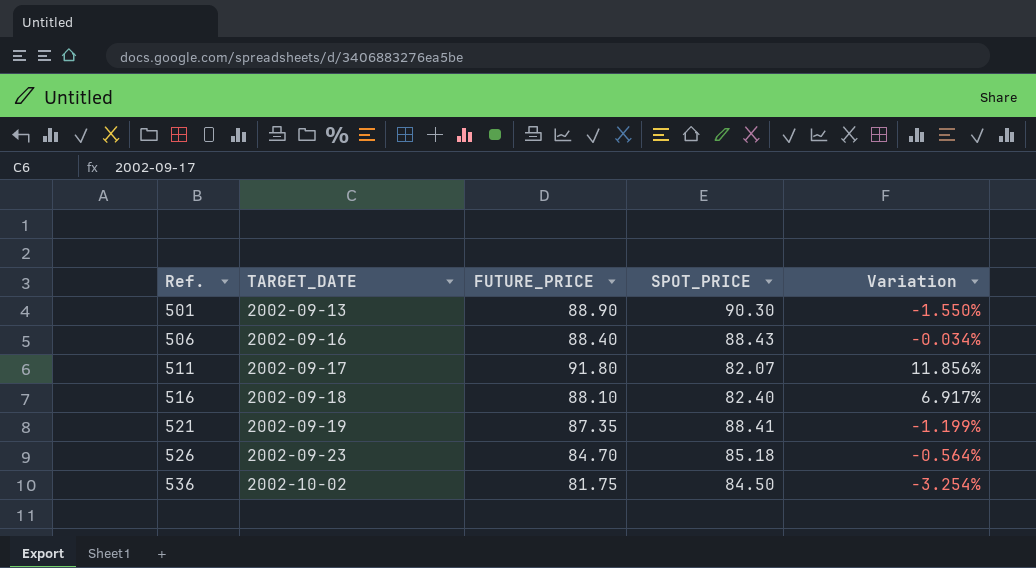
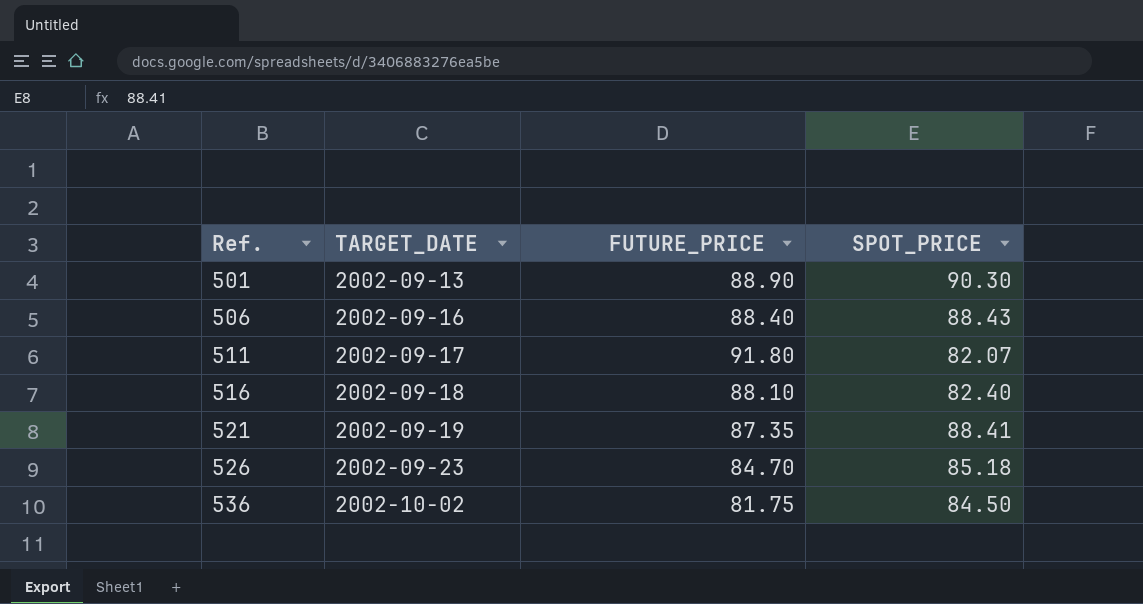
column Variation | formula: ([FUTURE_PRICE] - [SPOT_PRICE]) / [SPOT_PRICE] -> none

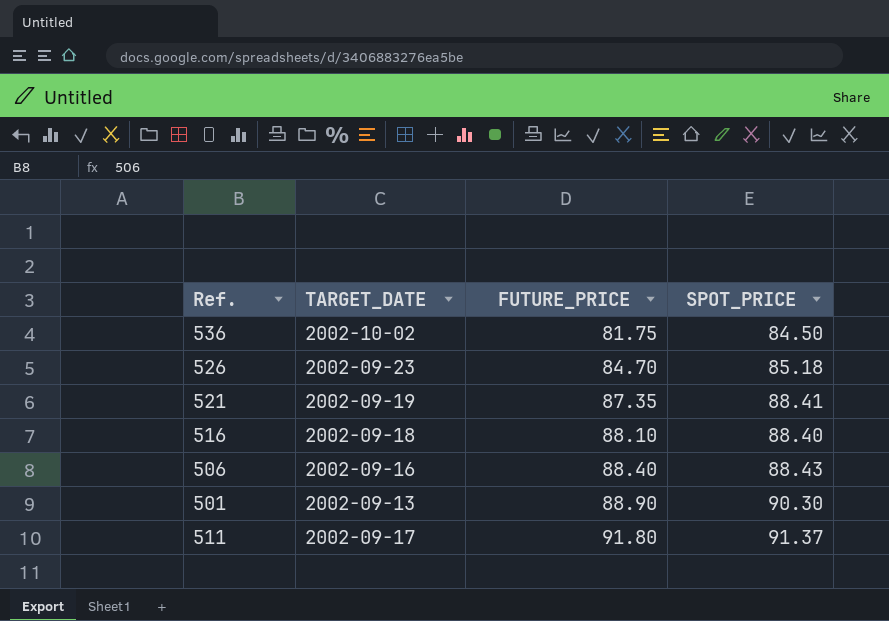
row order: Ref. ascending -> FUTURE_PRICE ascending
516 | SPOT_PRICE: 82.40 -> 88.40
511 | SPOT_PRICE: 82.07 -> 91.37

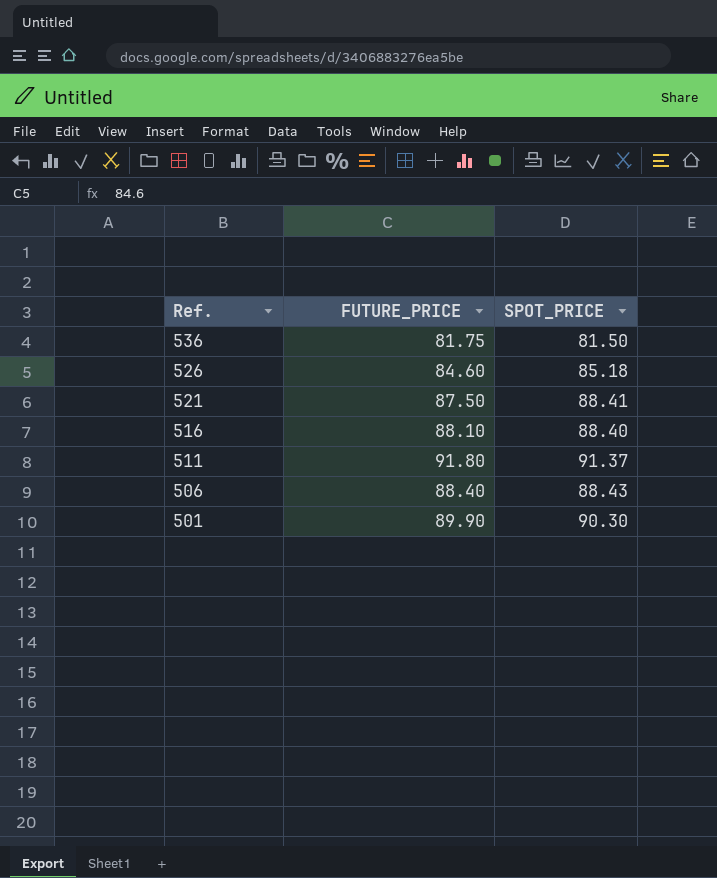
row order: FUTURE_PRICE ascending -> Ref. descending
column TARGET_DATE | position: 2 -> none
536 | SPOT_PRICE: 84.50 -> 81.50
526 | FUTURE_PRICE: 84.70 -> 84.60
521 | FUTURE_PRICE: 87.35 -> 87.50
501 | FUTURE_PRICE: 88.90 -> 89.90

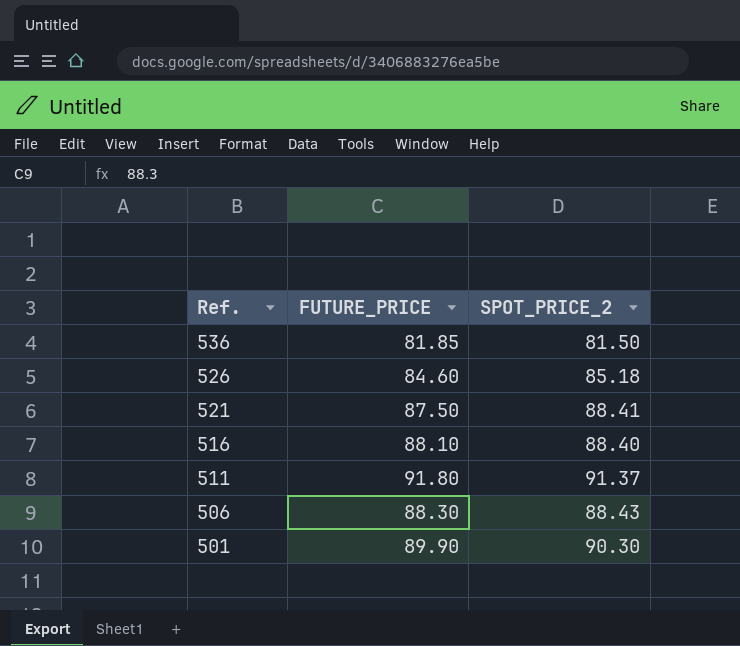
column name: SPOT_PRICE -> SPOT_PRICE_2
536 | FUTURE_PRICE: 81.75 -> 81.85
506 | FUTURE_PRICE: 88.40 -> 88.30

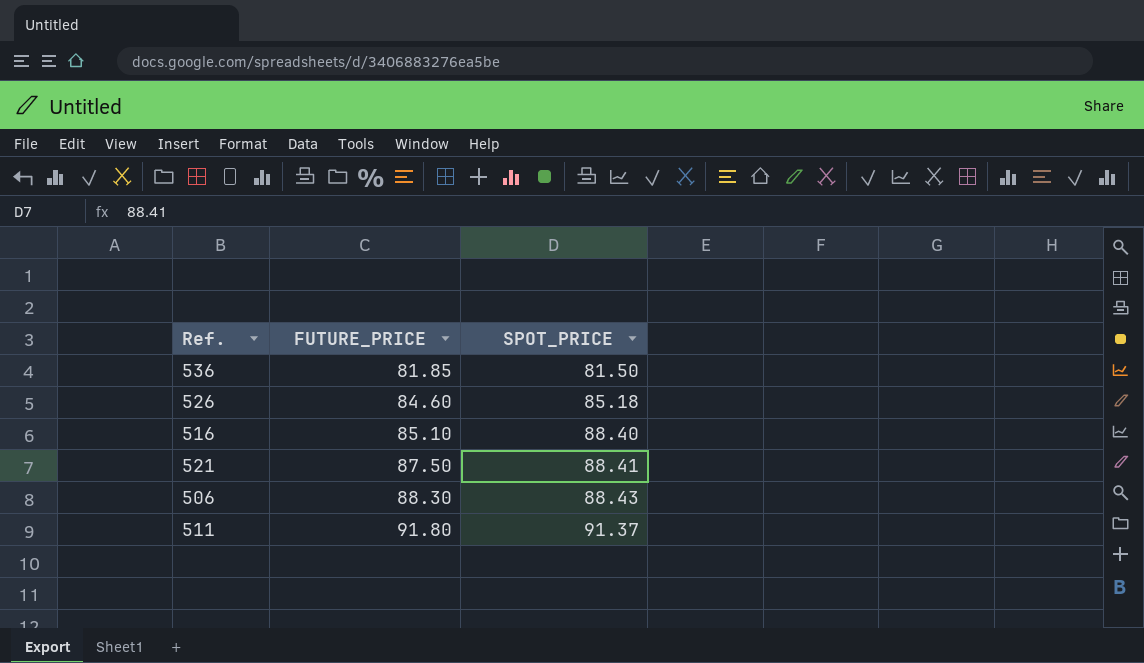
row order: Ref. descending -> FUTURE_PRICE ascending
column name: SPOT_PRICE_2 -> SPOT_PRICE
row 501: 89.90 | 90.30 -> none
516 | FUTURE_PRICE: 88.10 -> 85.10

